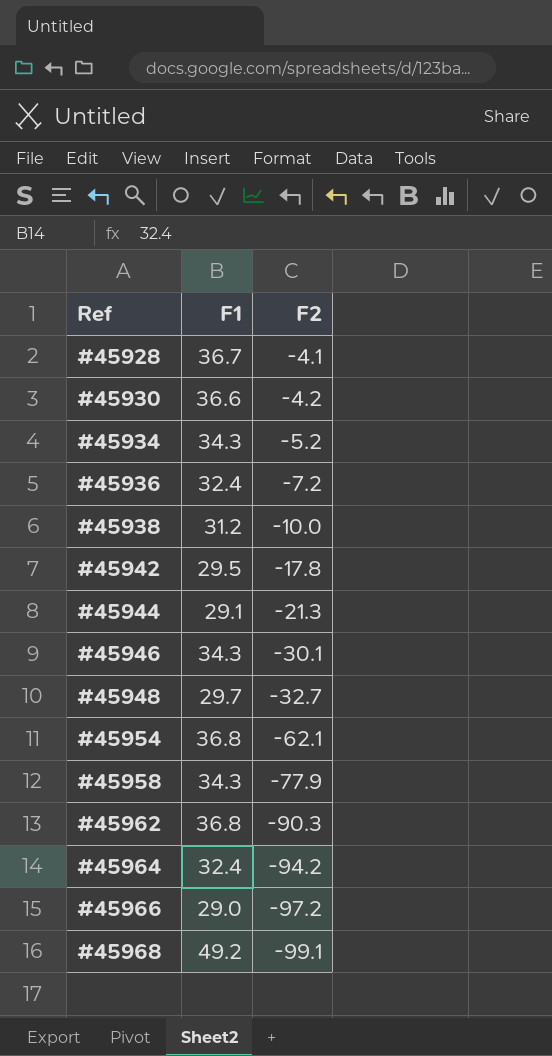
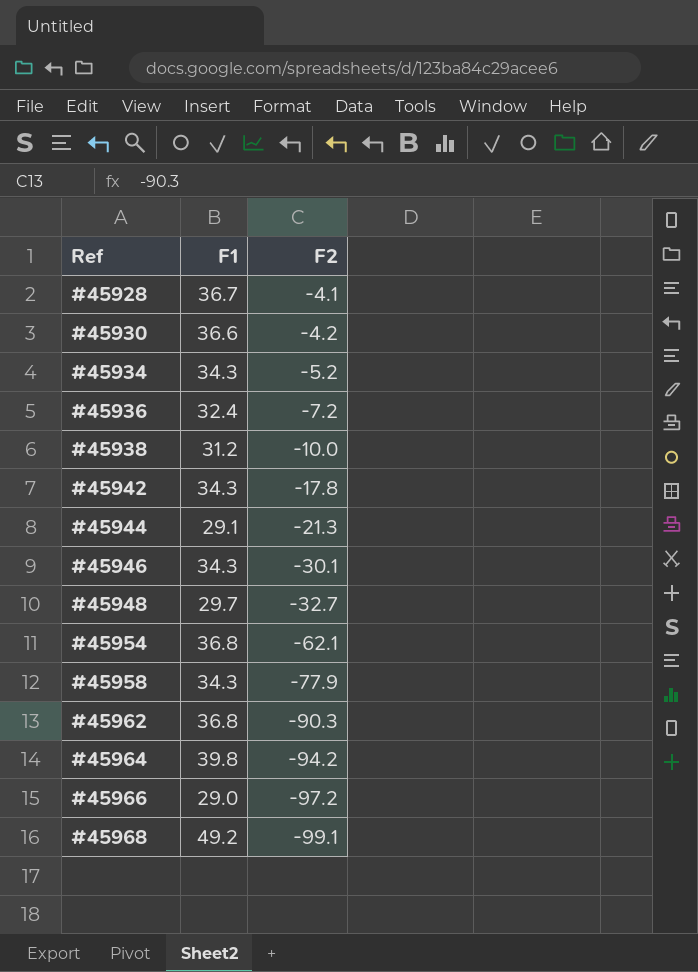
#45942 | F1: 29.5 -> 34.3
#45964 | F1: 32.4 -> 39.8

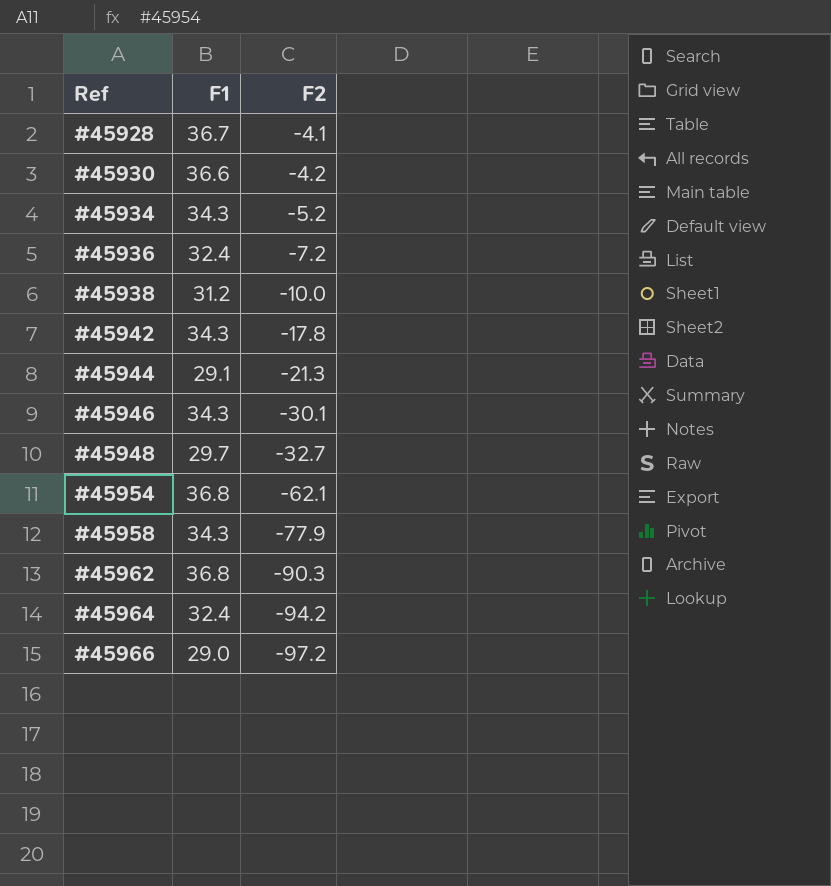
row #45968: 49.2 | -99.1 -> none
#45964 | F1: 39.8 -> 32.4

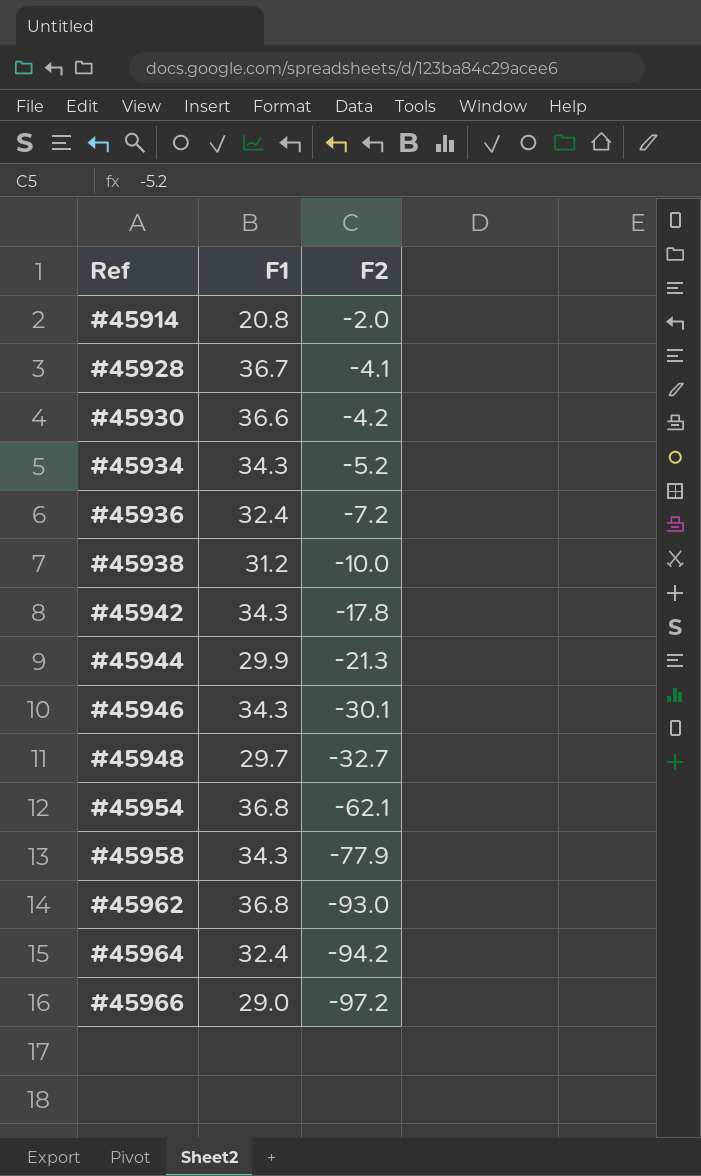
row #45914: none -> 20.8 | -2.0
#45944 | F1: 29.1 -> 29.9
#45962 | F2: -90.3 -> -93.0

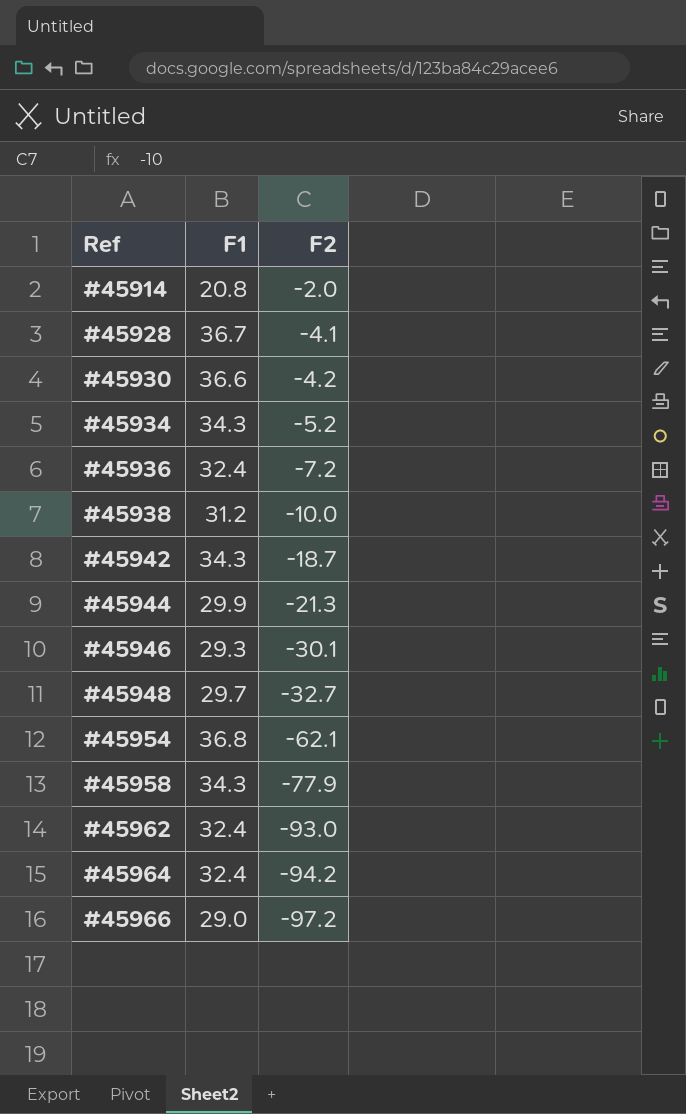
#45942 | F2: -17.8 -> -18.7
#45946 | F1: 34.3 -> 29.3
#45962 | F1: 36.8 -> 32.4

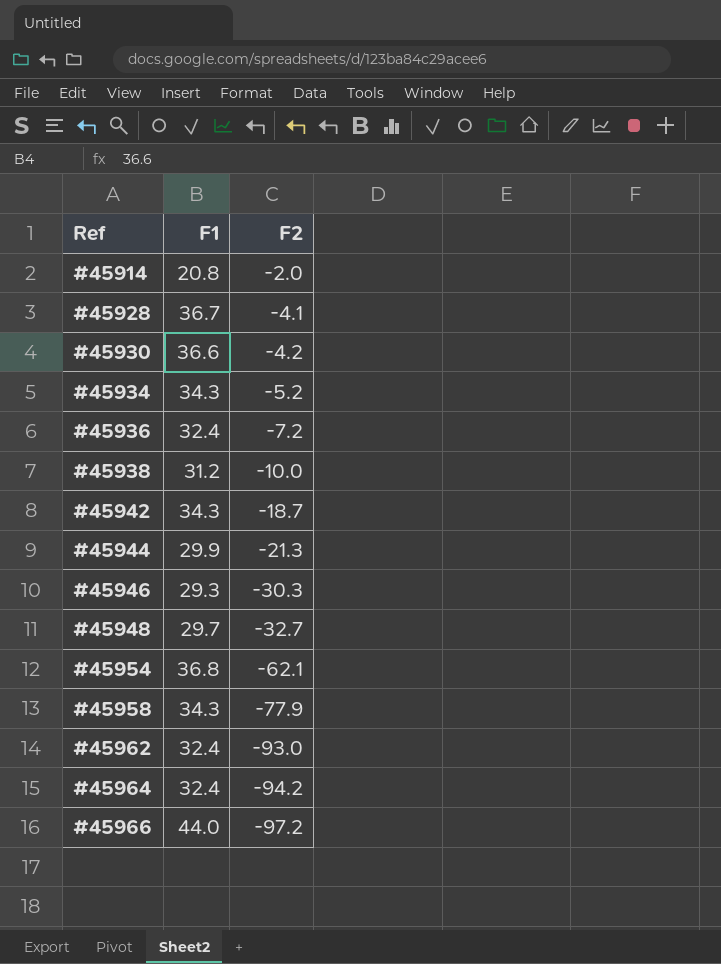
#45946 | F2: -30.1 -> -30.3
#45966 | F1: 29.0 -> 44.0

